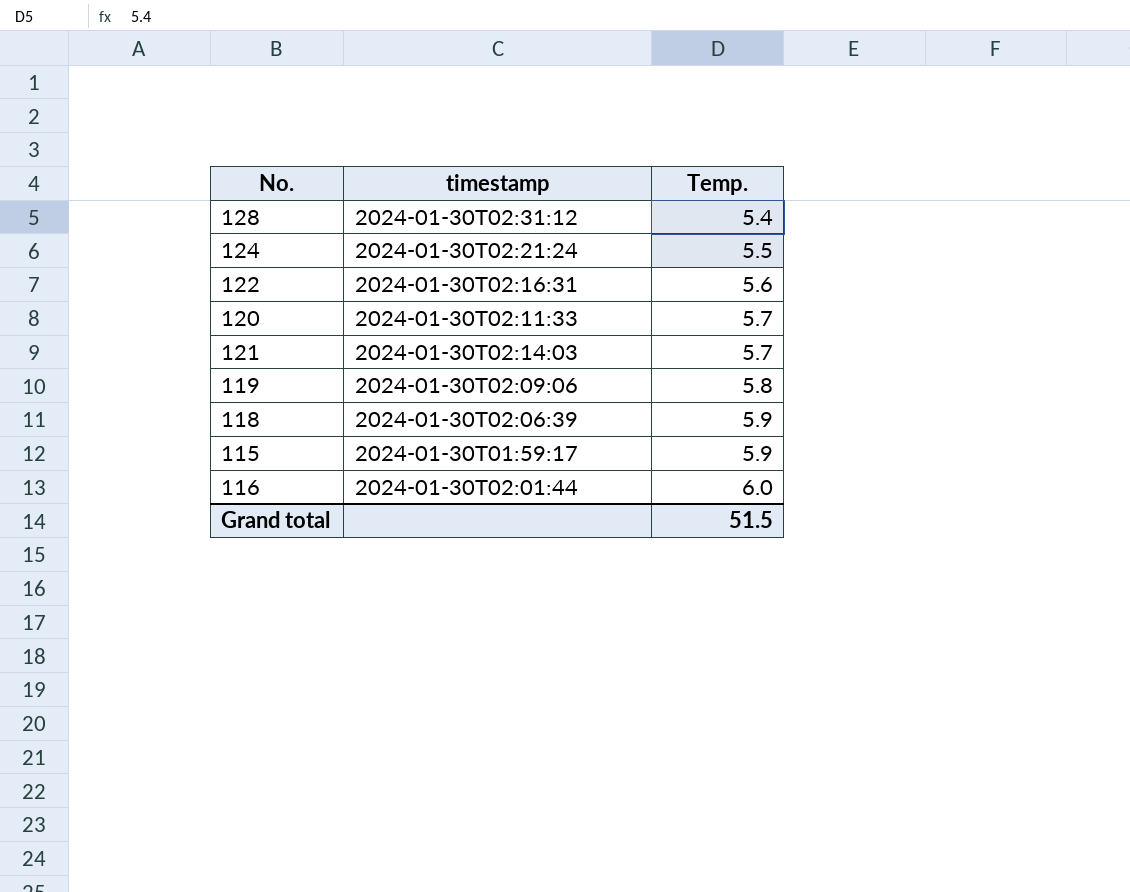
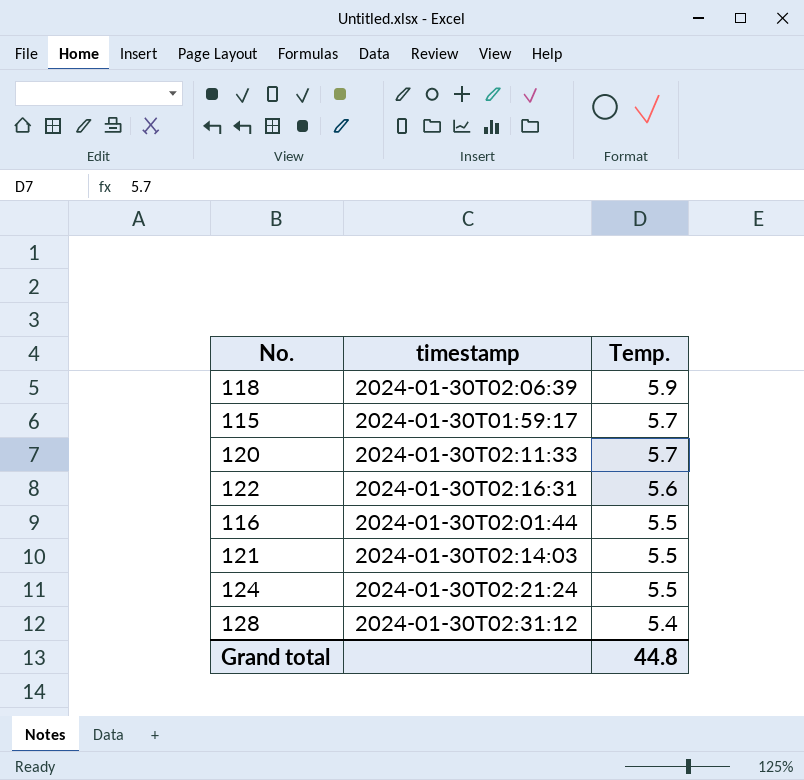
row order: Temp. ascending -> Temp. descending
row 119: 2024-01-30T02:09:06 | 5.8 -> none
115 | Temp.: 5.9 -> 5.7
116 | Temp.: 6.0 -> 5.5
121 | Temp.: 5.7 -> 5.5
Grand total | Temp.: 51.5 -> 44.8

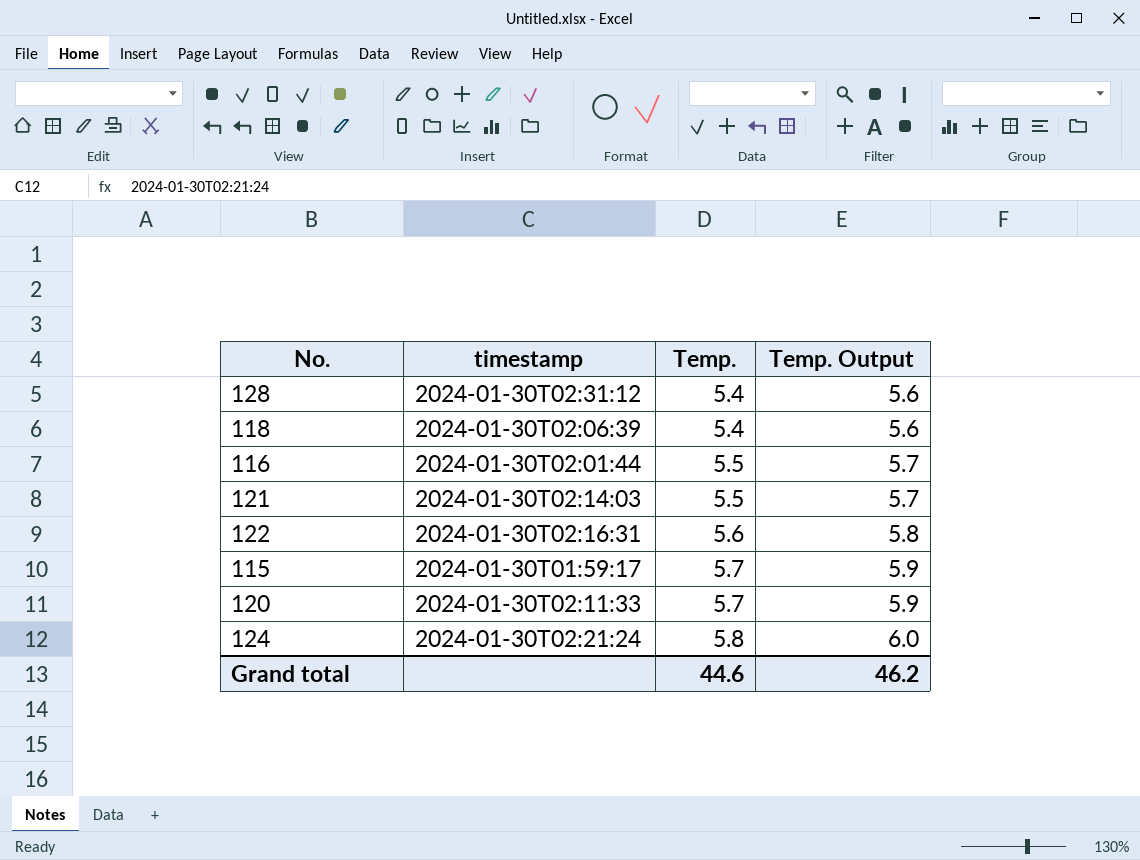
row order: Temp. descending -> Temp. ascending
column Temp. Output | formula: none -> [Temp.] * 1.03
118 | Temp.: 5.9 -> 5.4
124 | Temp.: 5.5 -> 5.8
Grand total | Temp.: 44.8 -> 44.6

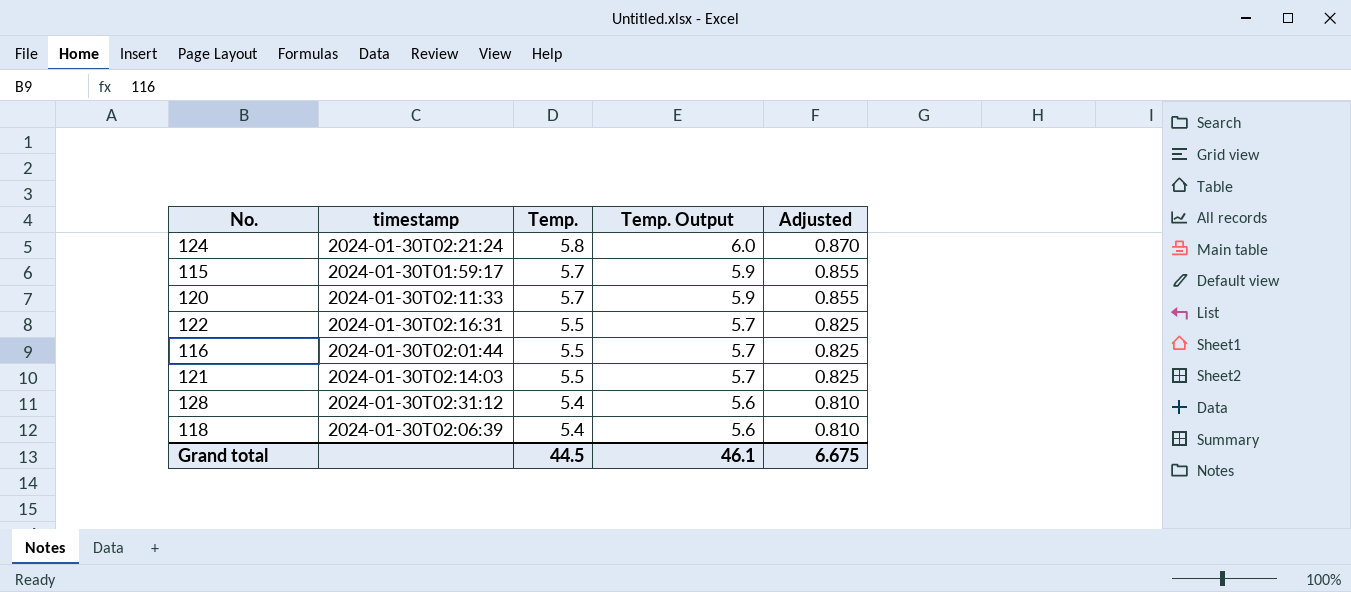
row order: Temp. ascending -> Temp. descending
column Adjusted | formula: none -> [Temp.] * 0.15
122 | Temp.: 5.6 -> 5.5
122 | Temp. Output: 5.8 -> 5.7
Grand total | Temp.: 44.6 -> 44.5
Grand total | Temp. Output: 46.2 -> 46.1

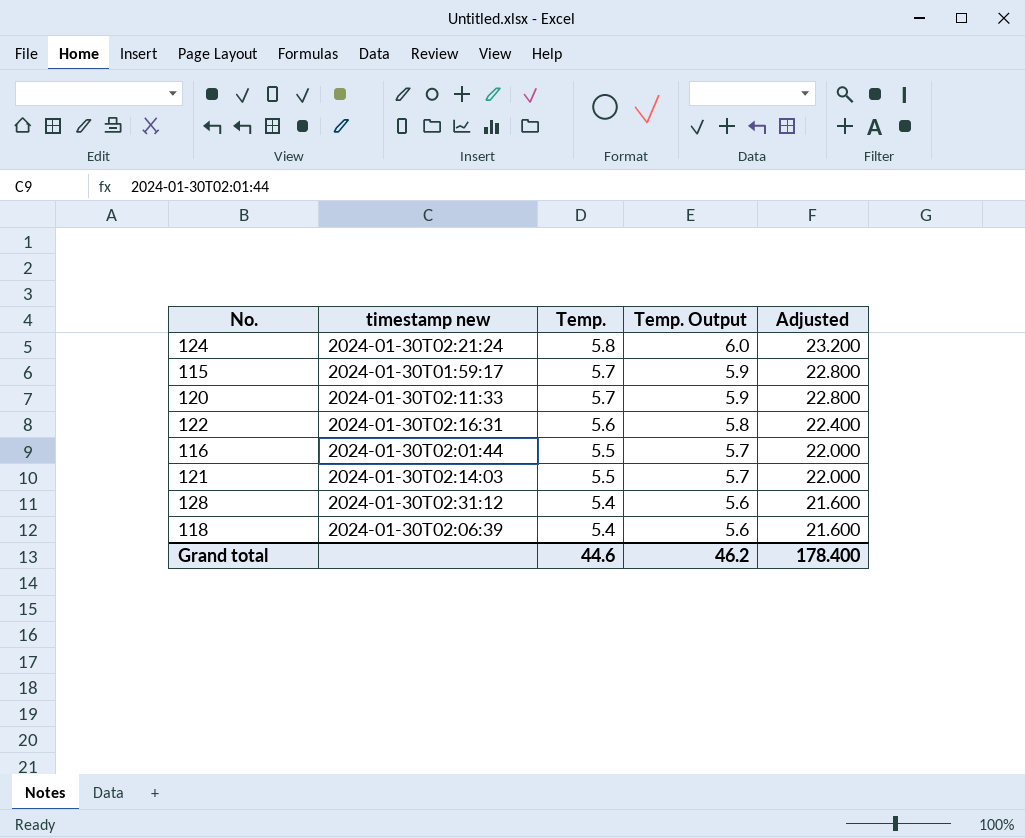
column name: timestamp -> timestamp new
column Adjusted | formula: [Temp.] * 0.15 -> [Temp.] * 4
122 | Temp.: 5.5 -> 5.6
122 | Temp. Output: 5.7 -> 5.8
Grand total | Temp.: 44.5 -> 44.6
Grand total | Temp. Output: 46.1 -> 46.2
Grand total | Adjusted: 6.675 -> 178.400

